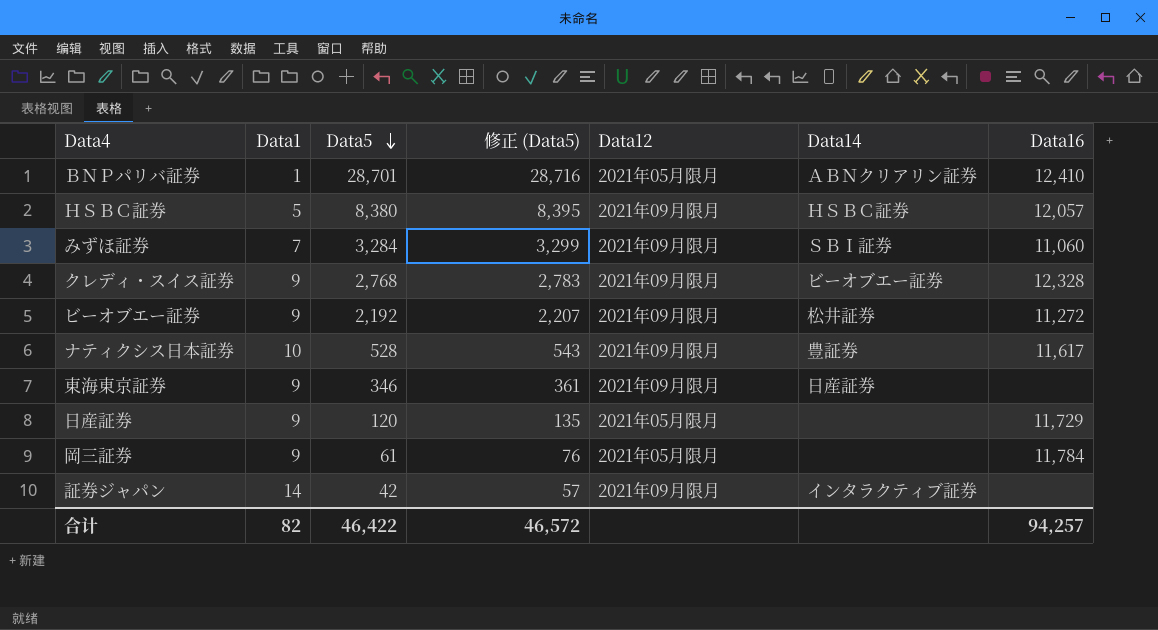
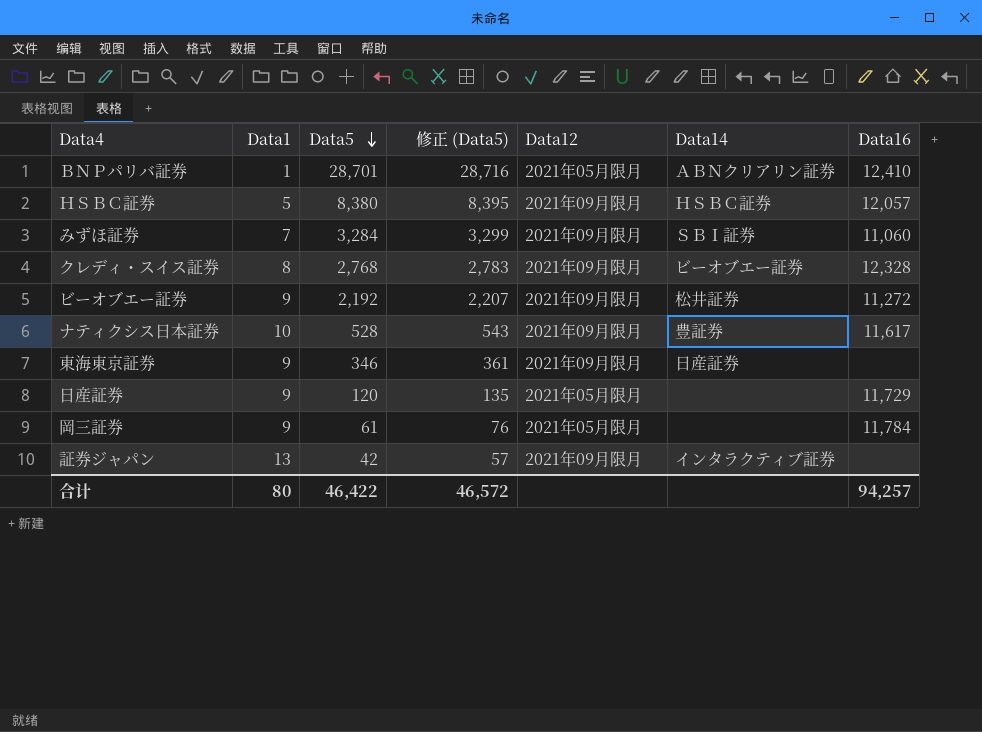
クレディ・スイス証券 | Data1: 9 -> 8
証券ジャパン | Data1: 14 -> 13
合计 | Data1: 82 -> 80

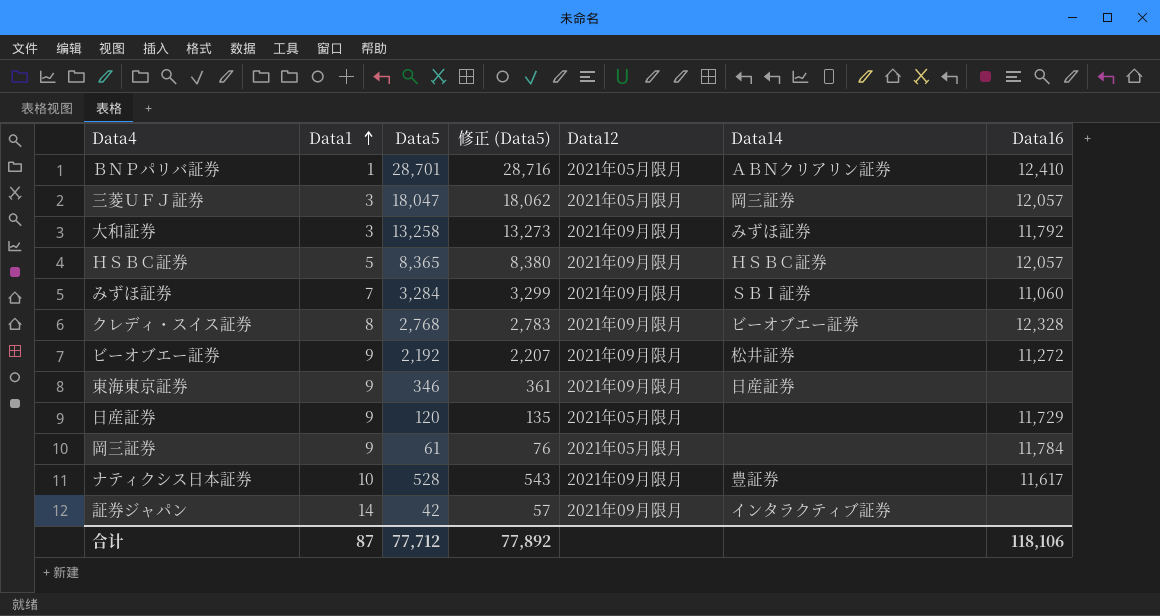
row order: Data5 descending -> Data1 ascending
row 三菱ＵＦＪ証券: none -> 3 | 18,047 | 18,062 | 2021年05月限月 | 岡三証券 | 12,057
row 大和証券: none -> 3 | 13,258 | 13,273 | 2021年09月限月 | みずほ証券 | 11,792
ＨＳＢＣ証券 | Data5: 8,380 -> 8,365
ＨＳＢＣ証券 | 修正 (Data5): 8,395 -> 8,380
証券ジャパン | Data1: 13 -> 14
合计 | Data1: 80 -> 87
合计 | Data5: 46,422 -> 77,712
合计 | 修正 (Data5): 46,572 -> 77,892
合计 | Data16: 94,257 -> 118,106

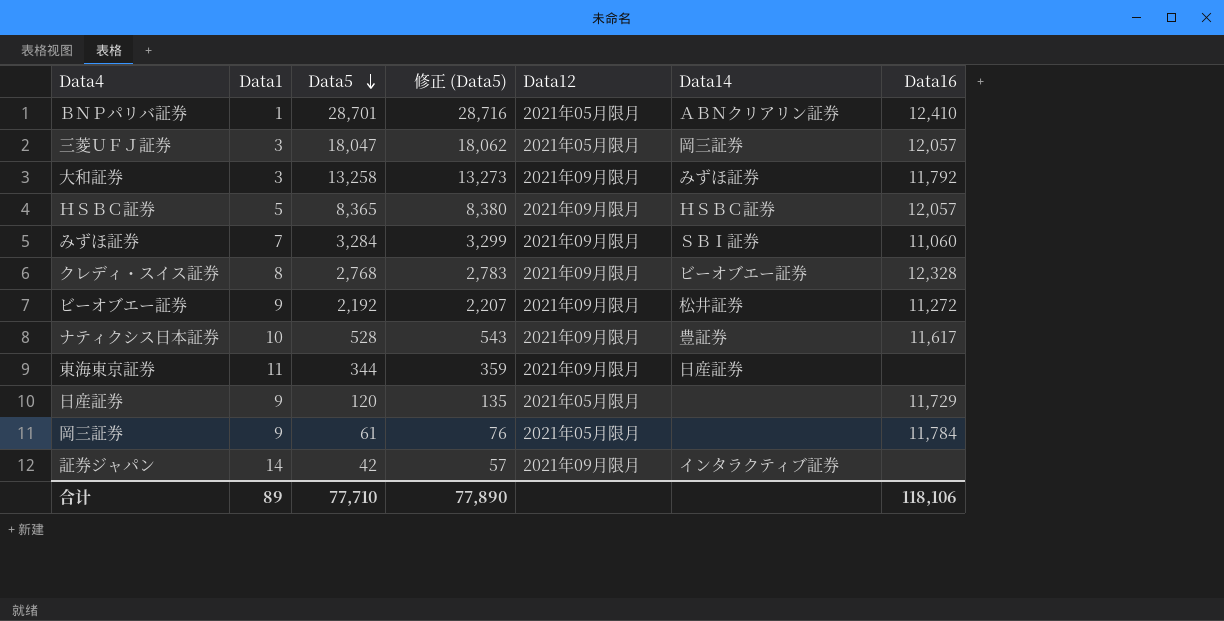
row order: Data1 ascending -> Data5 descending
東海東京証券 | Data1: 9 -> 11
東海東京証券 | Data5: 346 -> 344
東海東京証券 | 修正 (Data5): 361 -> 359
合计 | Data1: 87 -> 89
合计 | Data5: 77,712 -> 77,710
合计 | 修正 (Data5): 77,892 -> 77,890

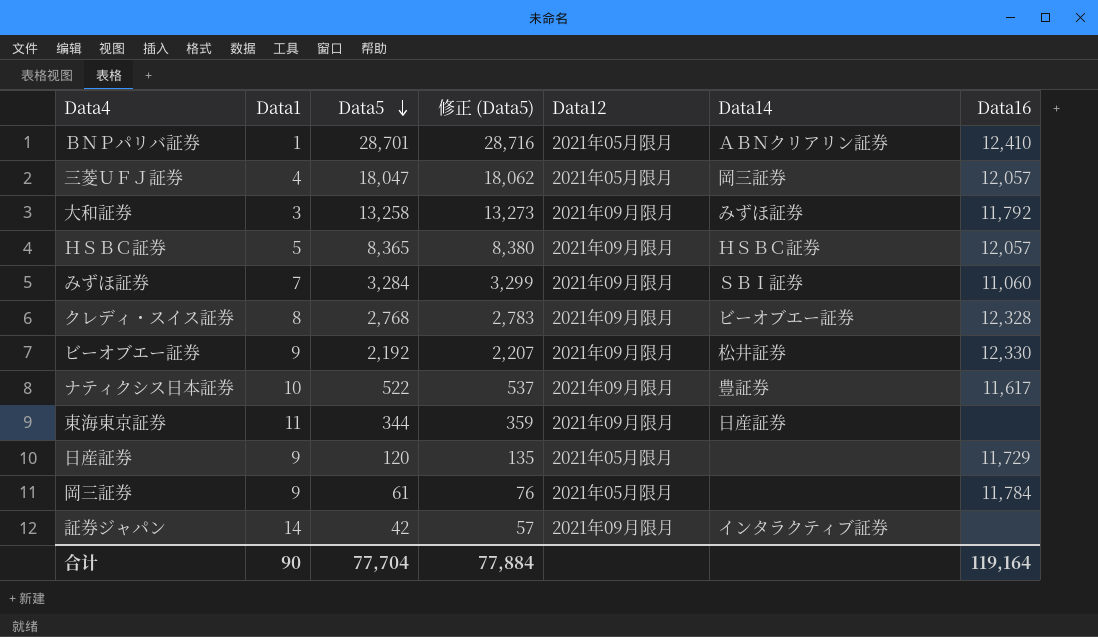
三菱ＵＦＪ証券 | Data1: 3 -> 4
ビーオブエー証券 | Data16: 11,272 -> 12,330
ナティクシス日本証券 | Data5: 528 -> 522
ナティクシス日本証券 | 修正 (Data5): 543 -> 537
合计 | Data1: 89 -> 90
合计 | Data5: 77,710 -> 77,704
合计 | 修正 (Data5): 77,890 -> 77,884
合计 | Data16: 118,106 -> 119,164

